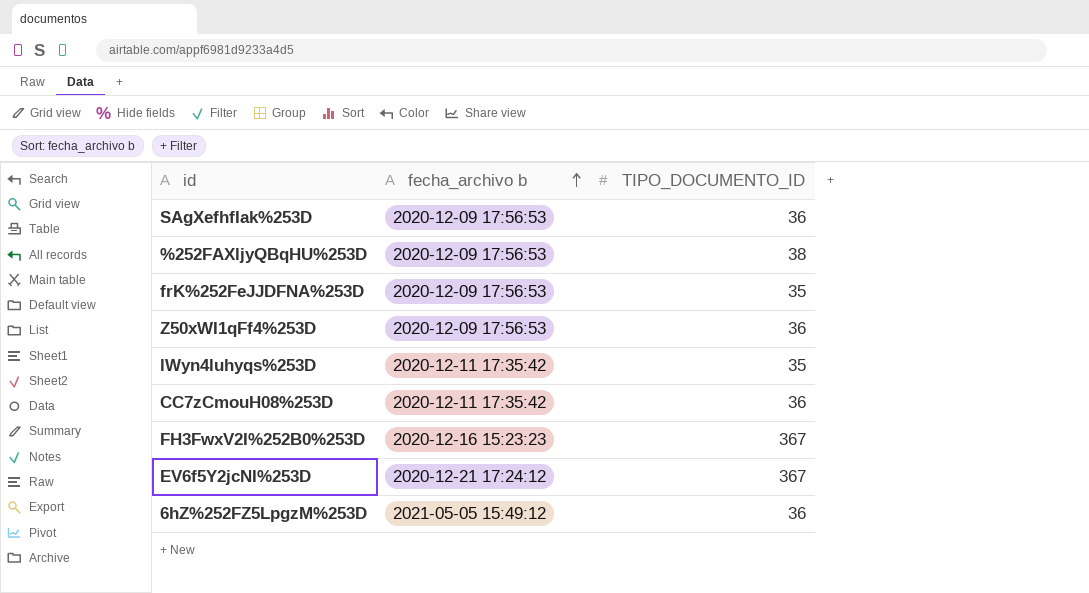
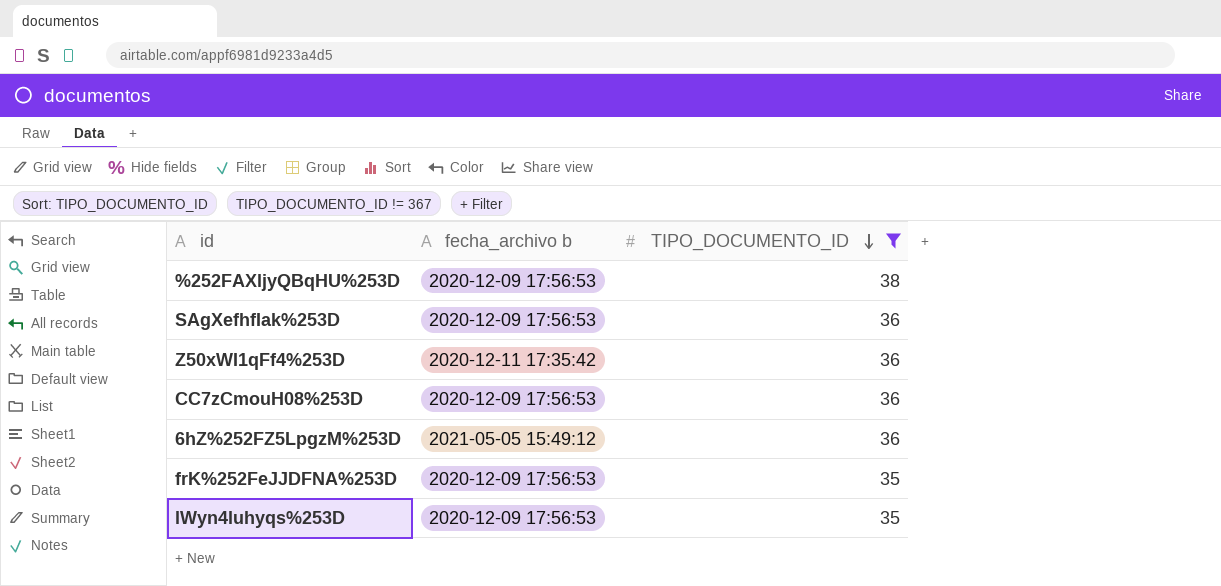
filter: none -> TIPO_DOCUMENTO_ID != 367
row order: fecha_archivo b ascending -> TIPO_DOCUMENTO_ID descending
Z50xWI1qFf4%253D | fecha_archivo b: 2020-12-09 17:56:53 -> 2020-12-11 17:35:42
CC7zCmouH08%253D | fecha_archivo b: 2020-12-11 17:35:42 -> 2020-12-09 17:56:53
lWyn4luhyqs%253D | fecha_archivo b: 2020-12-11 17:35:42 -> 2020-12-09 17:56:53

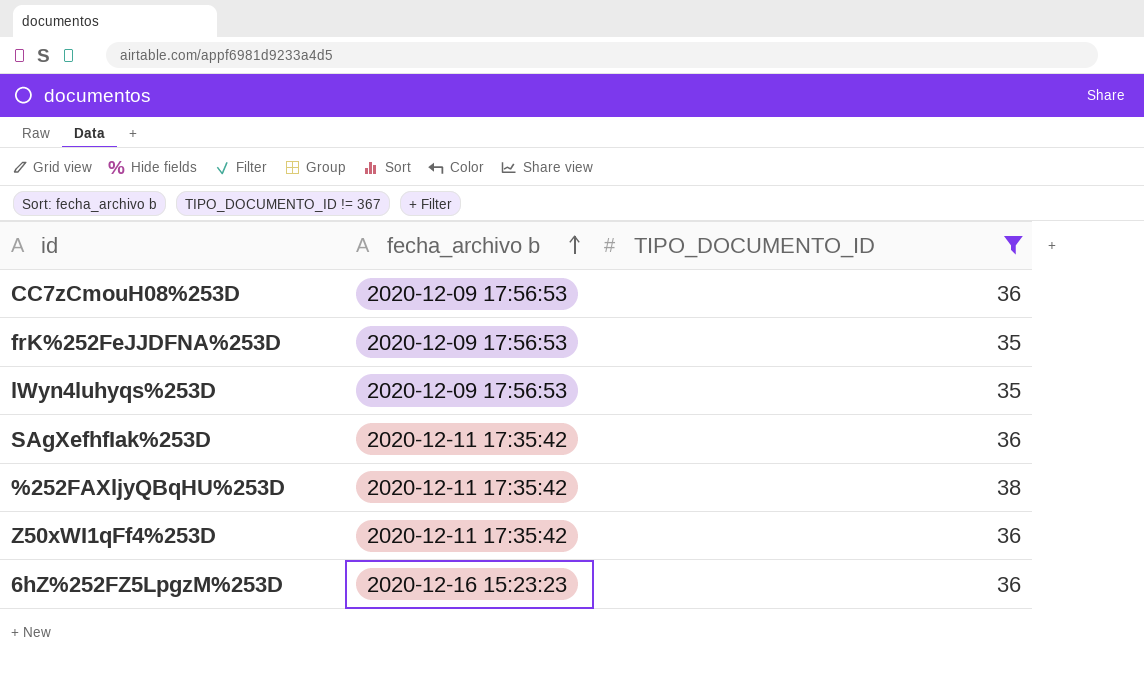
row order: TIPO_DOCUMENTO_ID descending -> fecha_archivo b ascending
SAgXefhfIak%253D | fecha_archivo b: 2020-12-09 17:56:53 -> 2020-12-11 17:35:42
%252FAXljyQBqHU%253D | fecha_archivo b: 2020-12-09 17:56:53 -> 2020-12-11 17:35:42
6hZ%252FZ5LpgzM%253D | fecha_archivo b: 2021-05-05 15:49:12 -> 2020-12-16 15:23:23

